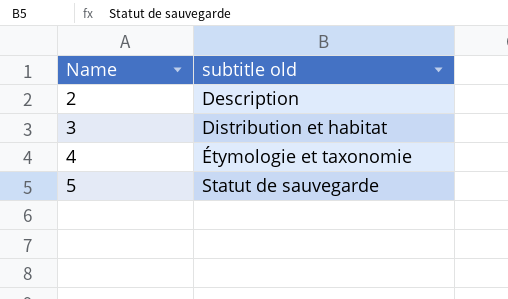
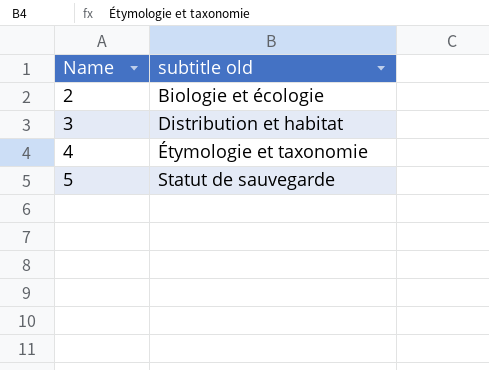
2 | subtitle old: Description -> Biologie et écologie

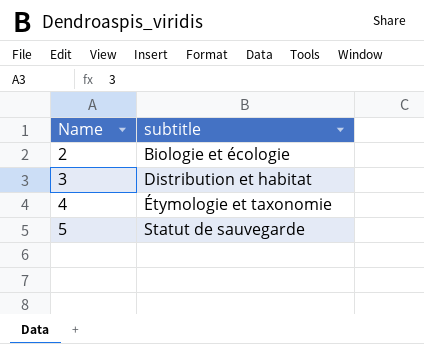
column name: subtitle old -> subtitle

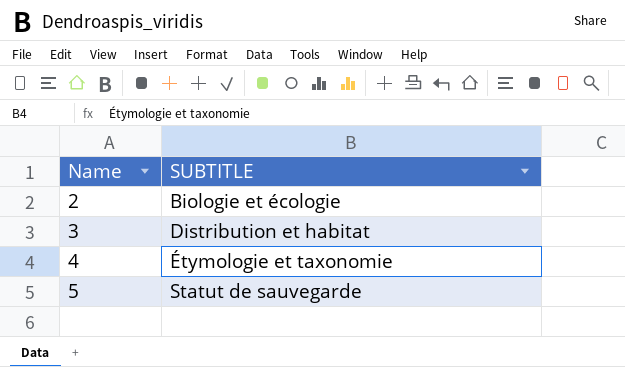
column name: subtitle -> SUBTITLE

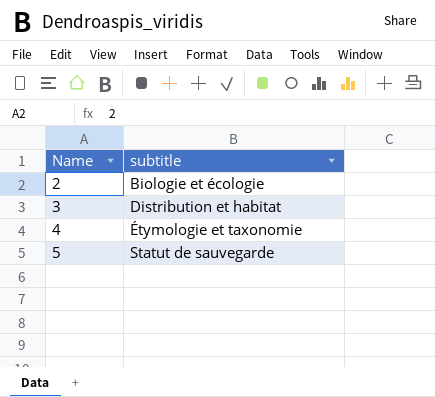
column name: SUBTITLE -> subtitle

